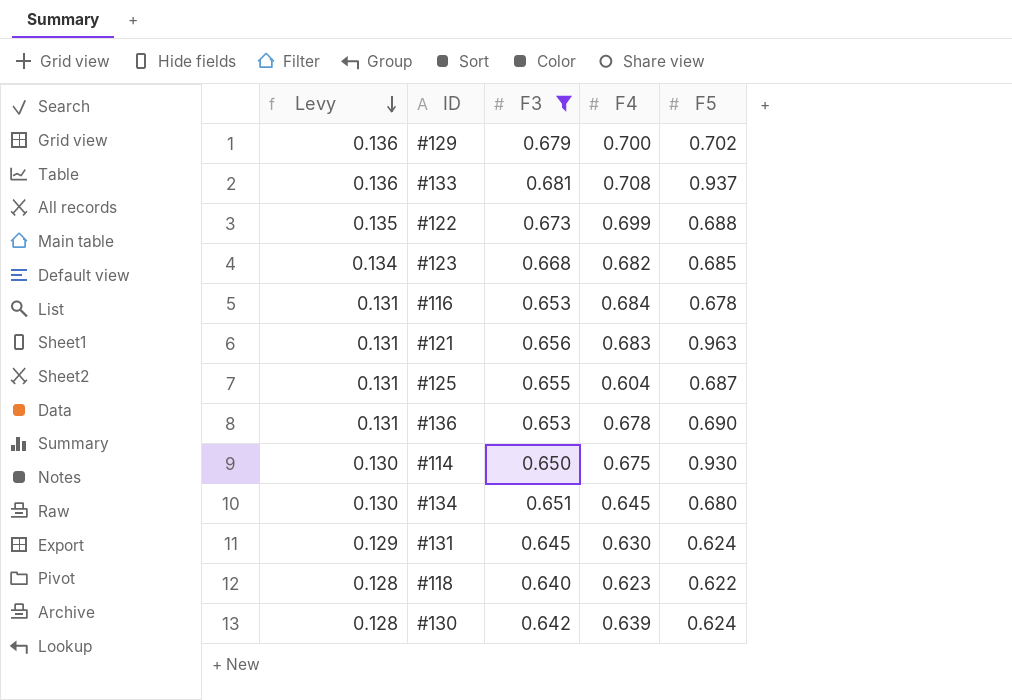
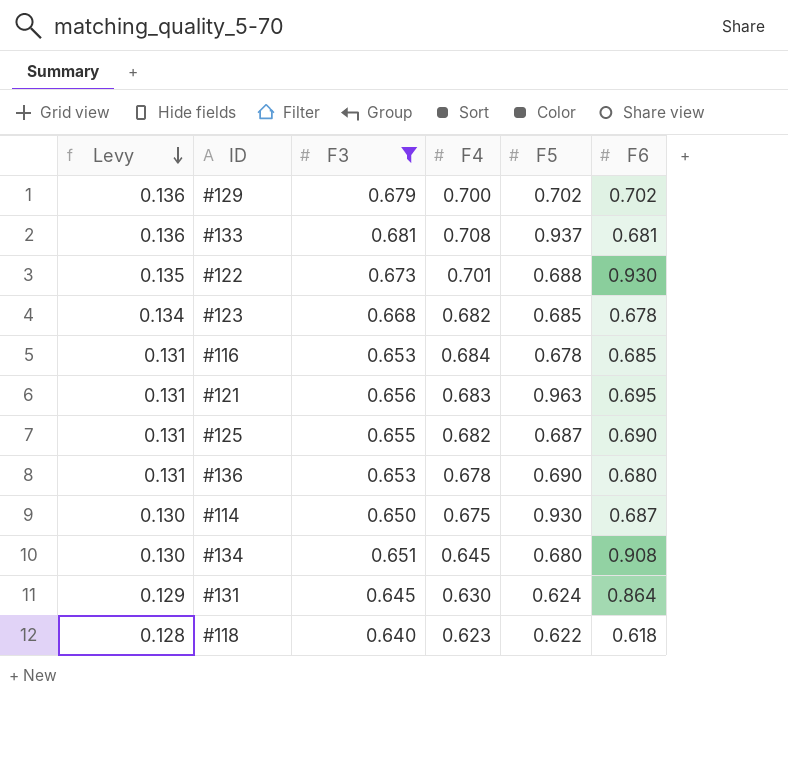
column F6 | position: none -> 6
row #130: 0.128 | 0.642 | 0.639 | 0.624 -> none
#122 | F4: 0.699 -> 0.701
#125 | F4: 0.604 -> 0.682

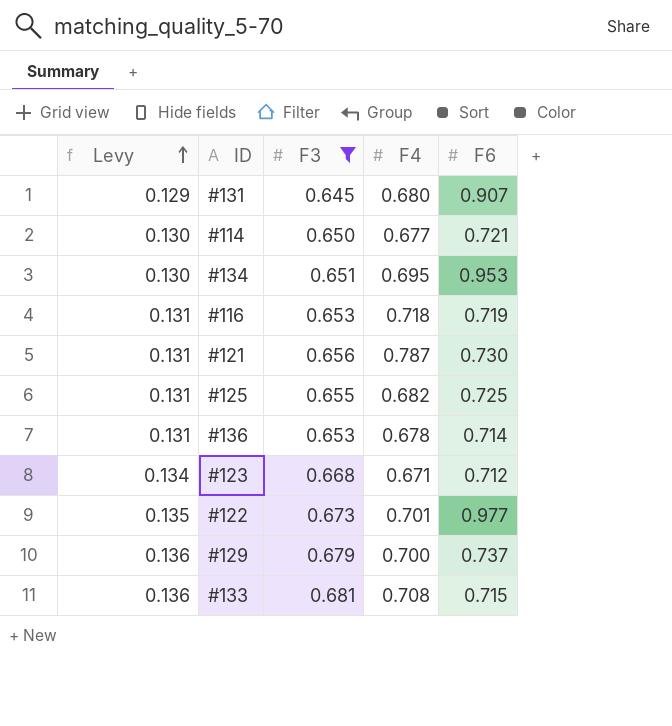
row order: Levy descending -> Levy ascending
column F5 | position: 5 -> none
row #118: 0.128 | 0.640 | 0.623 | 0.622 | 0.618 -> none
#131 | F4: 0.630 -> 0.680
#131 | F6: 0.864 -> 0.907
#114 | F4: 0.675 -> 0.677
#114 | F6: 0.687 -> 0.721
#134 | F4: 0.645 -> 0.695
#134 | F6: 0.908 -> 0.953
#116 | F4: 0.684 -> 0.718
#116 | F6: 0.685 -> 0.719
#121 | F4: 0.683 -> 0.787
#121 | F6: 0.695 -> 0.730
#125 | F6: 0.690 -> 0.725
#136 | F6: 0.680 -> 0.714
#123 | F4: 0.682 -> 0.671
#123 | F6: 0.678 -> 0.712
#122 | F6: 0.930 -> 0.977
#129 | F6: 0.702 -> 0.737
#133 | F6: 0.681 -> 0.715

